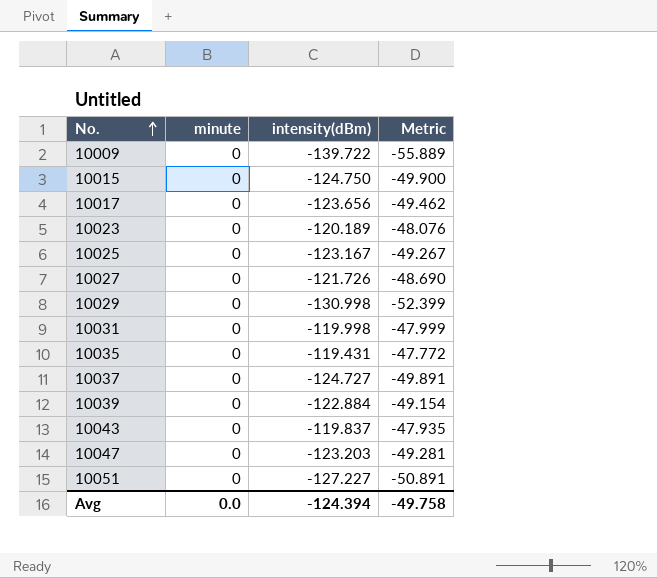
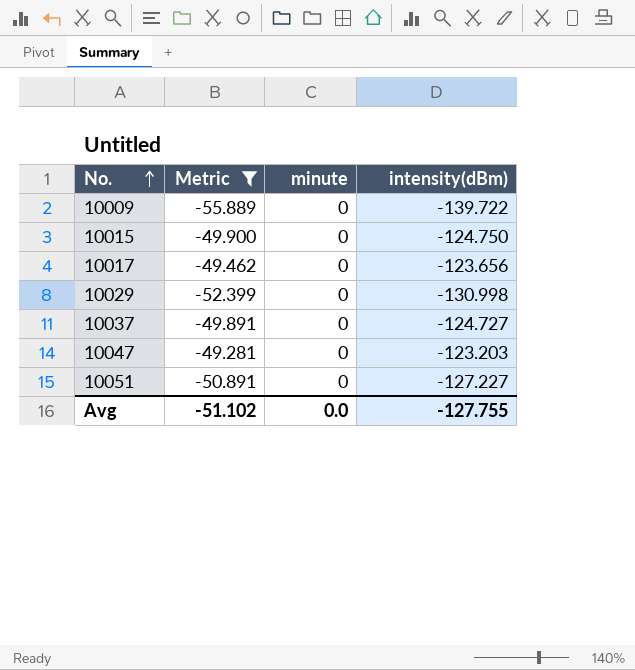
filter: none -> Metric <= -49.281
column Metric | position: 4 -> 2
Avg | Metric: -49.758 -> -51.102
Avg | intensity(dBm): -124.394 -> -127.755

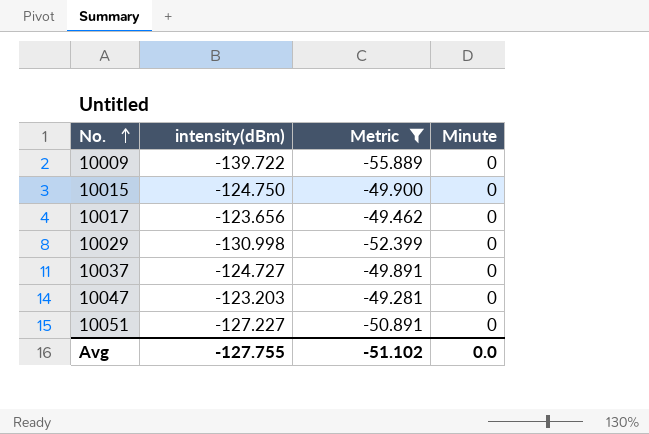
column intensity(dBm) | position: 4 -> 2
column name: minute -> Minute

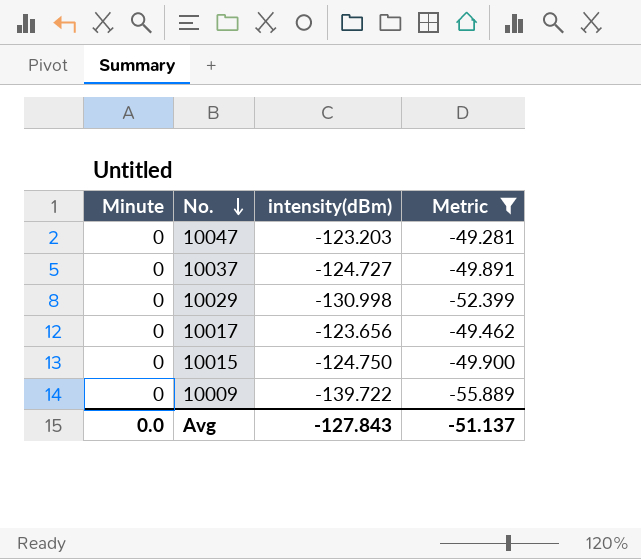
row order: No. ascending -> No. descending
column Minute | position: 4 -> 1
row 10051: -127.227 | -50.891 | 0 -> none
Avg | intensity(dBm): -127.755 -> -127.843
Avg | Metric: -51.102 -> -51.137

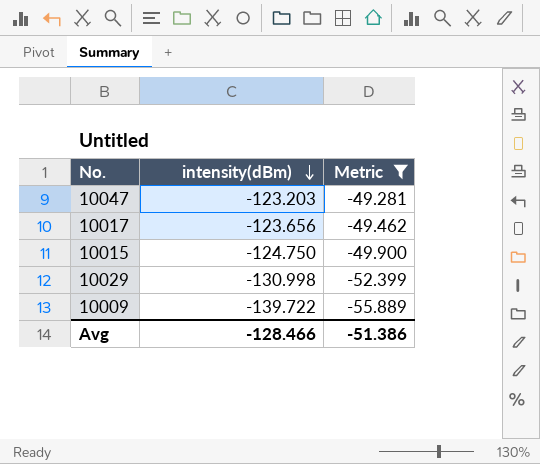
row order: No. descending -> intensity(dBm) descending
column Minute | position: 1 -> none
row 10037: 0 | -124.727 | -49.891 -> none
Avg | intensity(dBm): -127.843 -> -128.466
Avg | Metric: -51.137 -> -51.386

